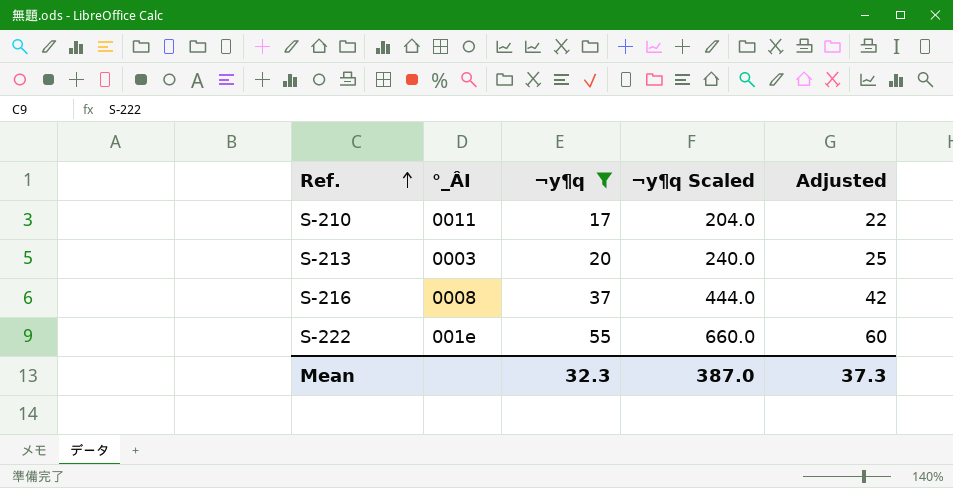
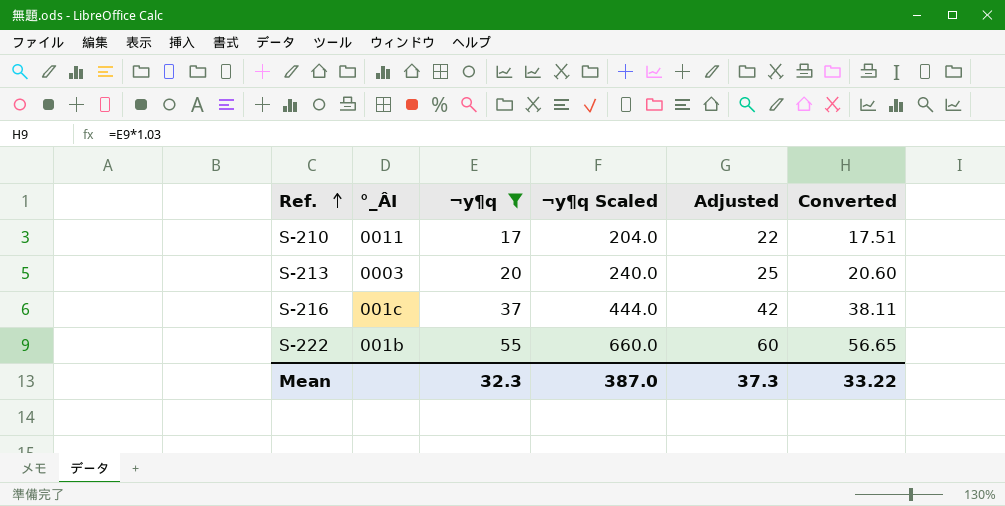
column Converted | formula: none -> [¬y¶q] * 1.03
S-216 | °_ÂI: 0008 -> 001c
S-222 | °_ÂI: 001e -> 001b

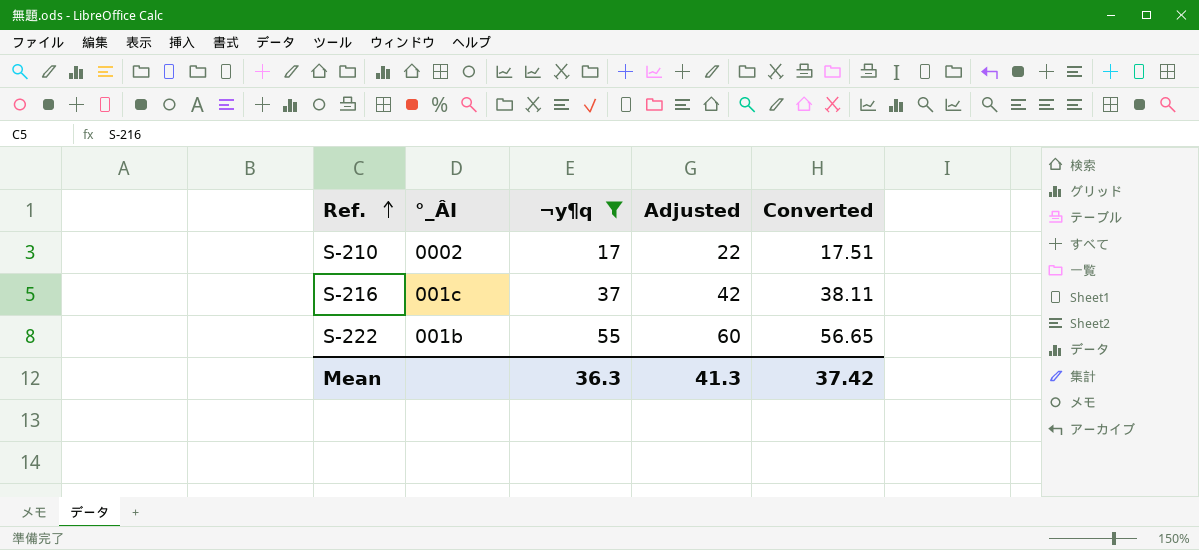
column ¬y¶q Scaled | formula: [¬y¶q] * 12 -> none
row S-213: 0003 | 20 | 240.0 | 25 | 20.60 -> none
S-210 | °_ÂI: 0011 -> 0002
Mean | ¬y¶q: 32.3 -> 36.3
Mean | Adjusted: 37.3 -> 41.3
Mean | Converted: 33.22 -> 37.42

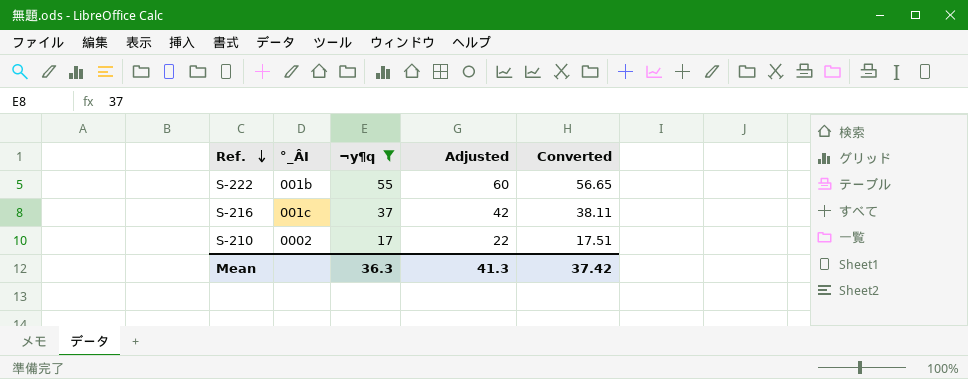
row order: Ref. ascending -> Ref. descending

